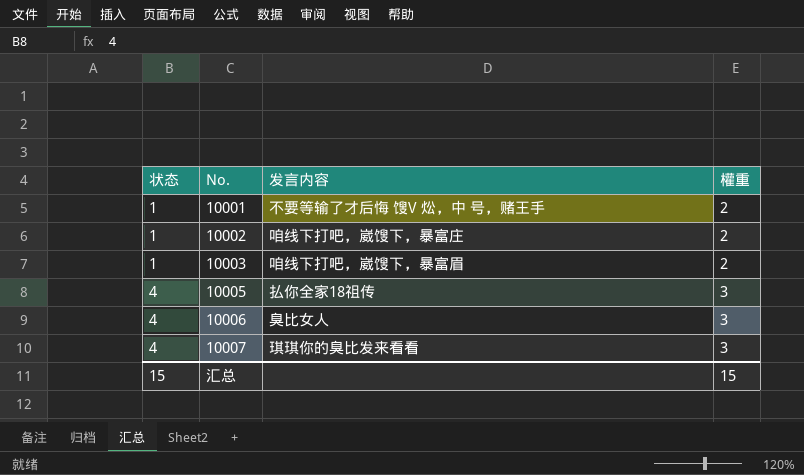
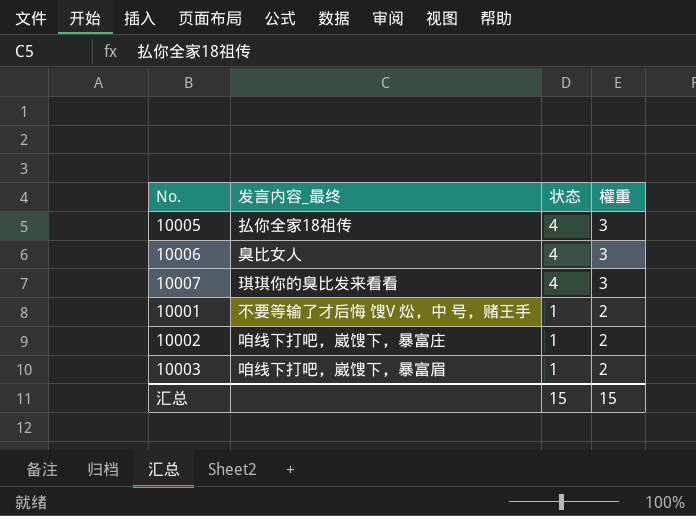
row order: 状态 ascending -> 状态 descending
column name: 发言内容 -> 发言内容_最终
column 状态 | position: 1 -> 3

